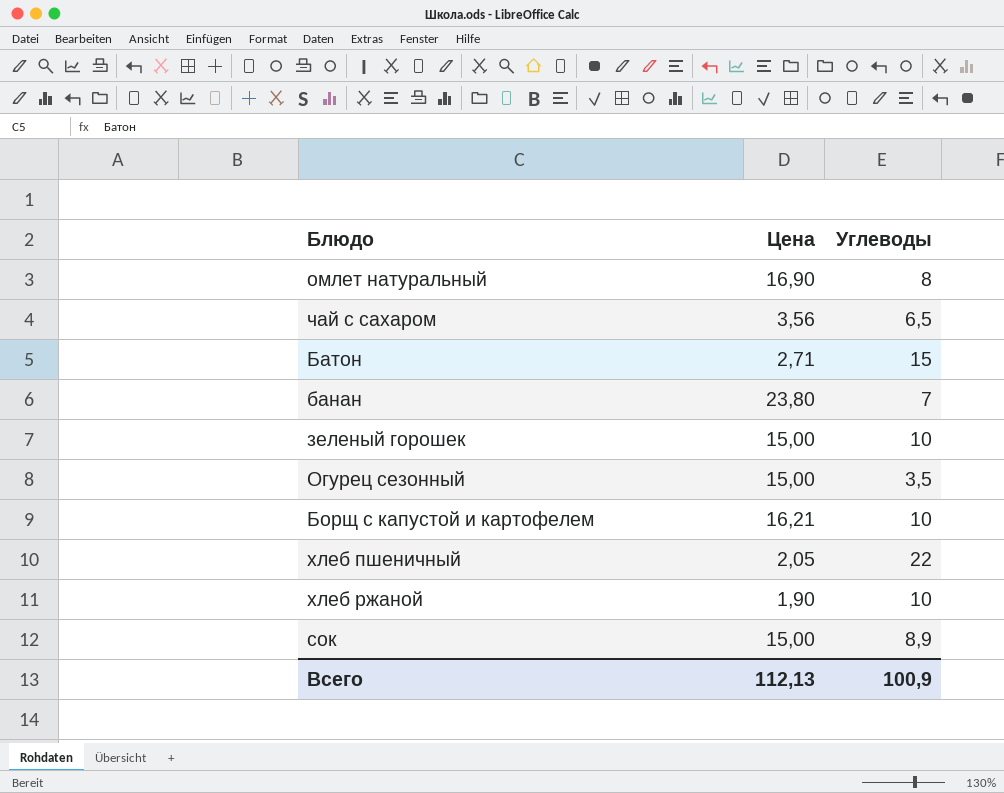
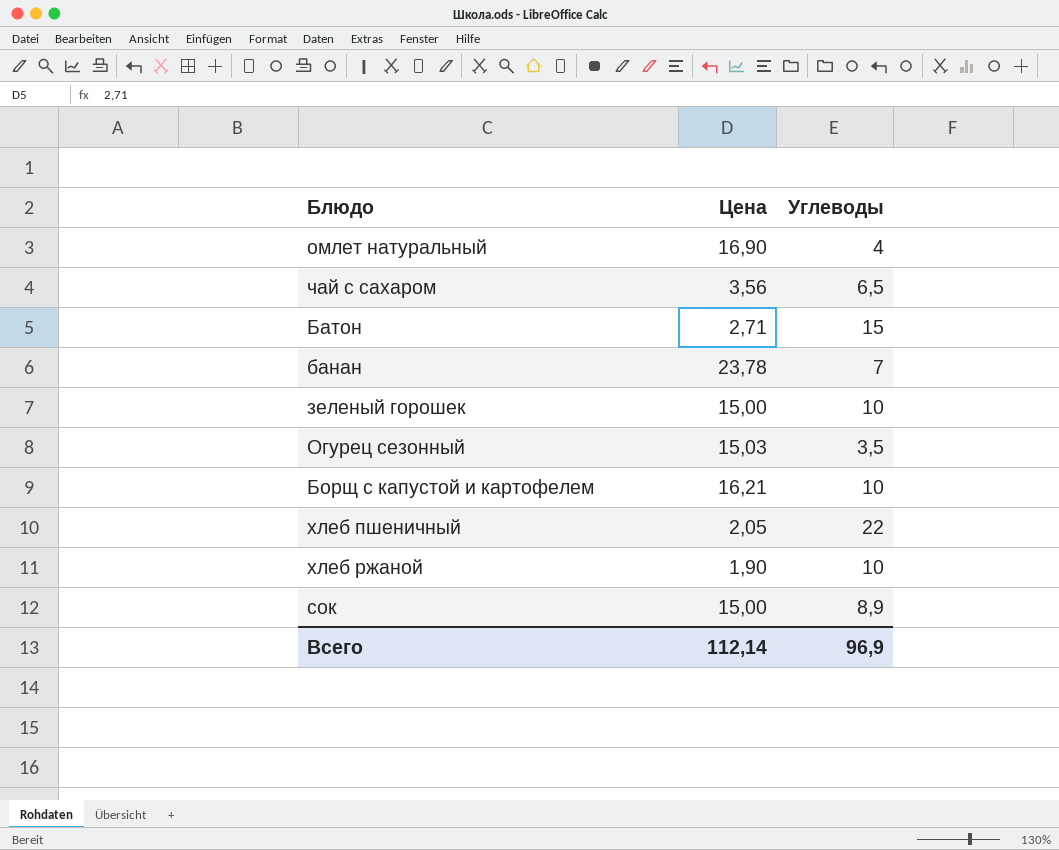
омлет натуральный | Углеводы: 8 -> 4
банан | Цена: 23,80 -> 23,78
Огурец сезонный | Цена: 15,00 -> 15,03
Всего | Цена: 112,13 -> 112,14
Всего | Углеводы: 100,9 -> 96,9

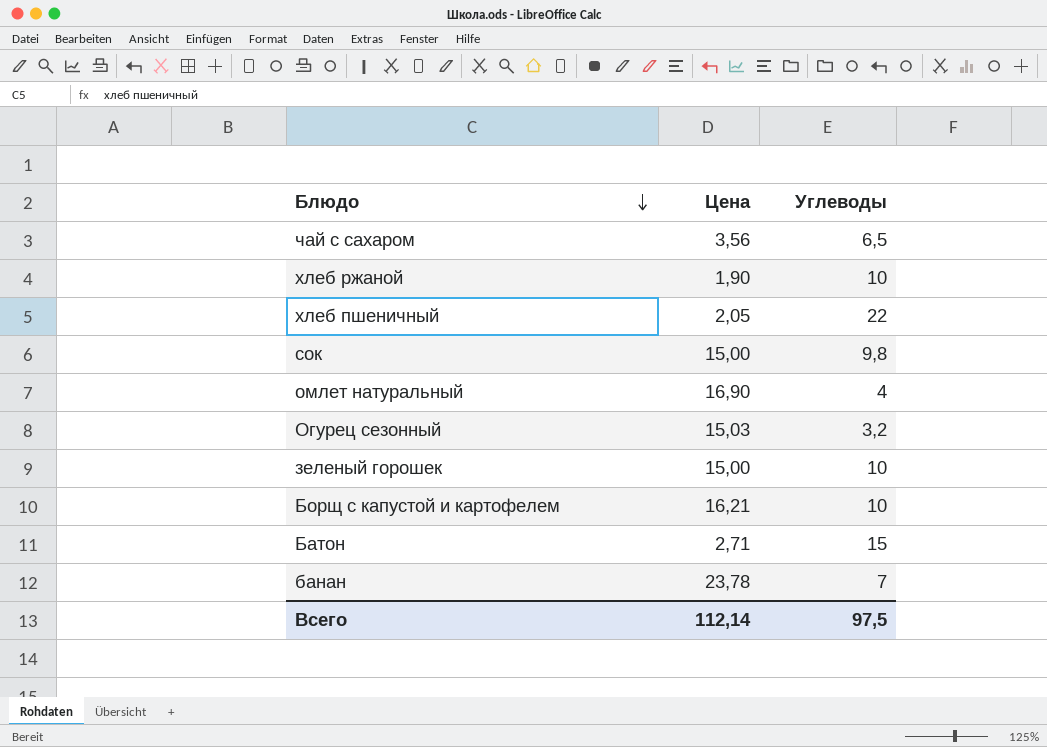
row order: none -> Блюдо descending
сок | Углеводы: 8,9 -> 9,8
Огурец сезонный | Углеводы: 3,5 -> 3,2
Всего | Углеводы: 96,9 -> 97,5

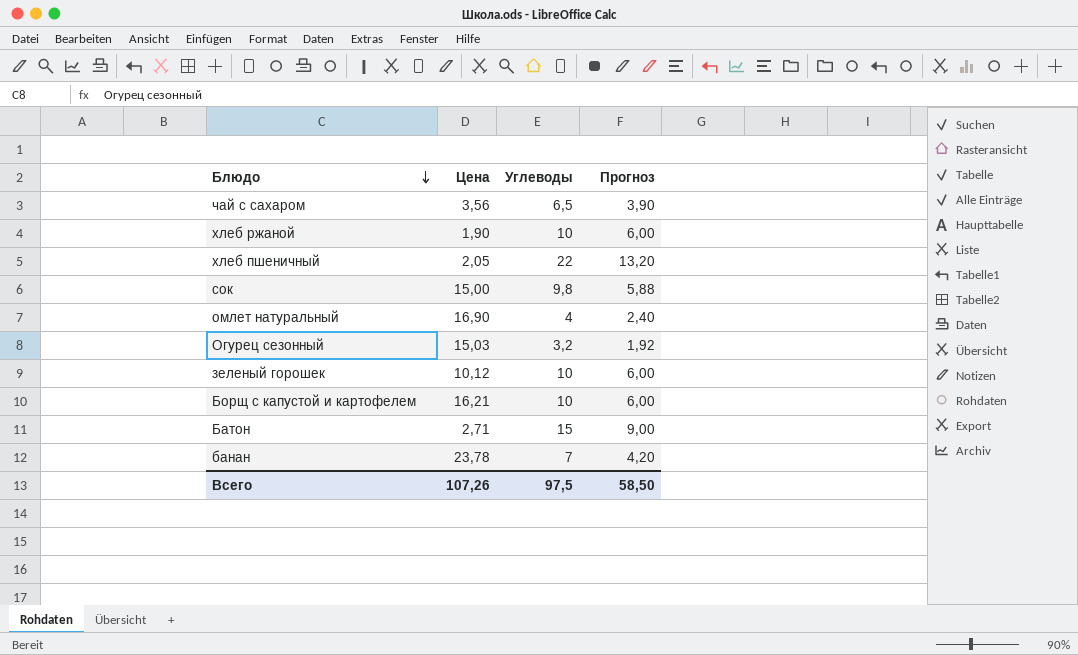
column Прогноз | formula: none -> [Углеводы] * 0,6
зеленый горошек | Цена: 15,00 -> 10,12
Всего | Цена: 112,14 -> 107,26

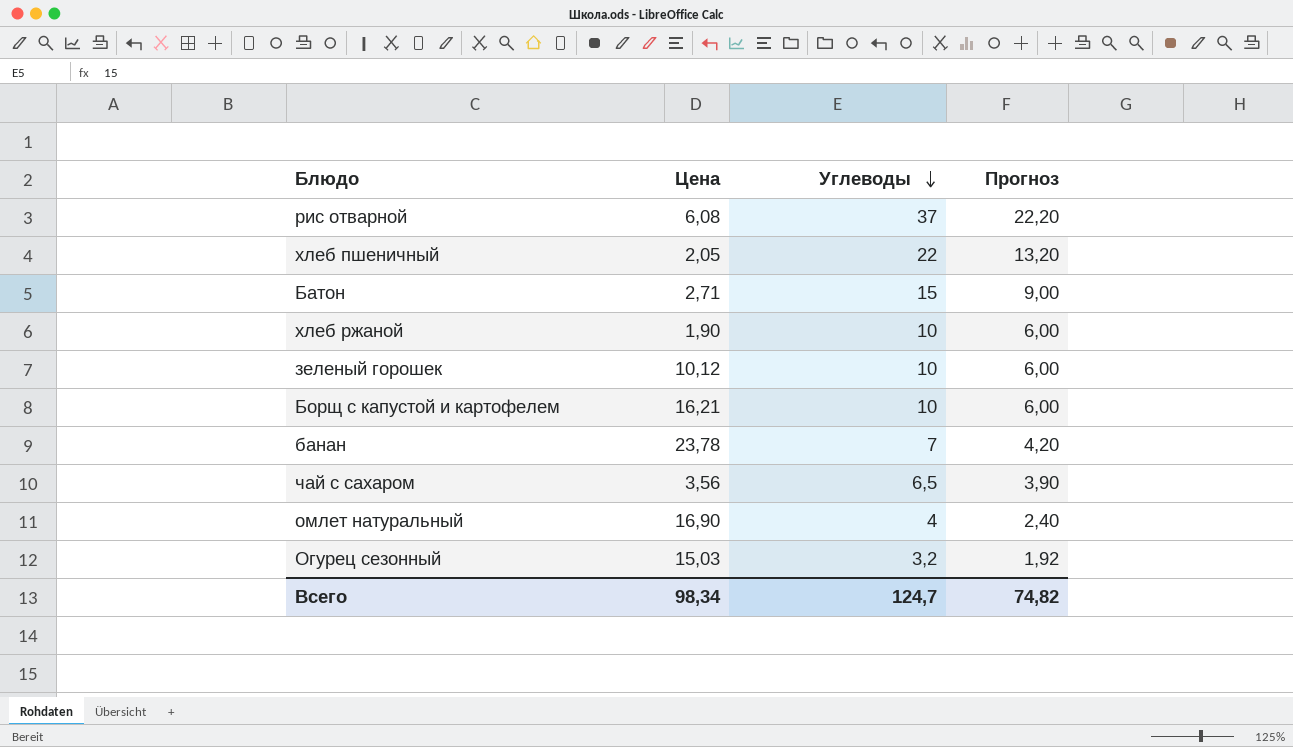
row order: Блюдо descending -> Углеводы descending
row сок: 15,00 | 9,8 | 5,88 -> none
row рис отварной: none -> 6,08 | 37 | 22,20
Всего | Цена: 107,26 -> 98,34
Всего | Углеводы: 97,5 -> 124,7
Всего | Прогноз: 58,50 -> 74,82

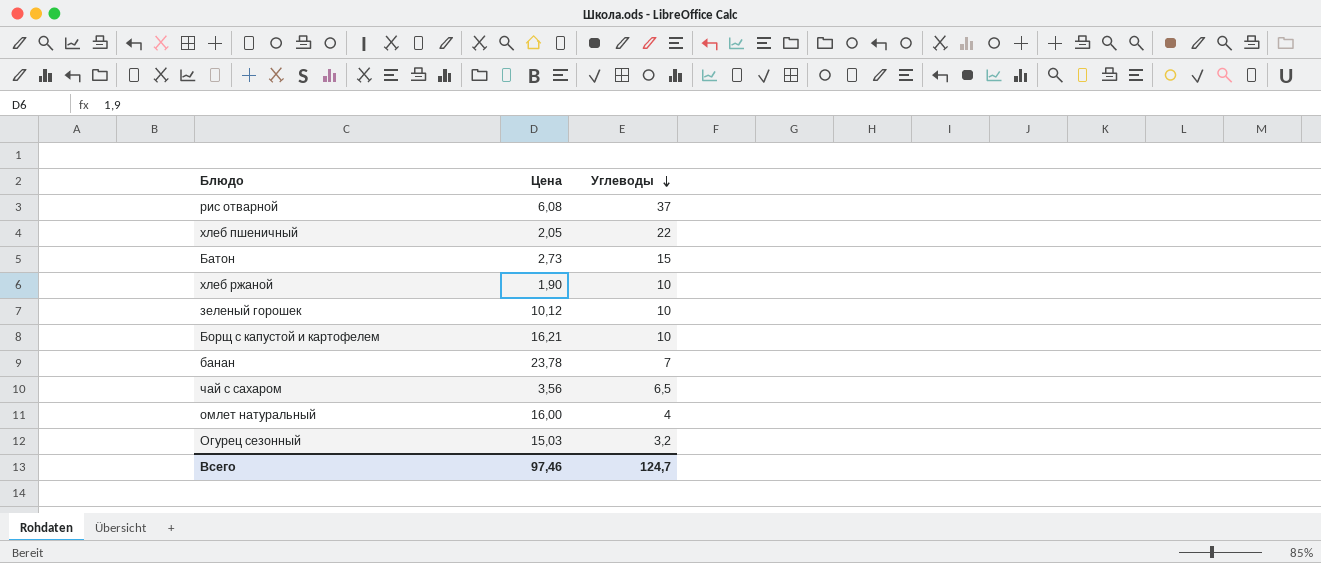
column Прогноз | formula: [Углеводы] * 0,6 -> none
Батон | Цена: 2,71 -> 2,73
омлет натуральный | Цена: 16,90 -> 16,00
Всего | Цена: 98,34 -> 97,46

